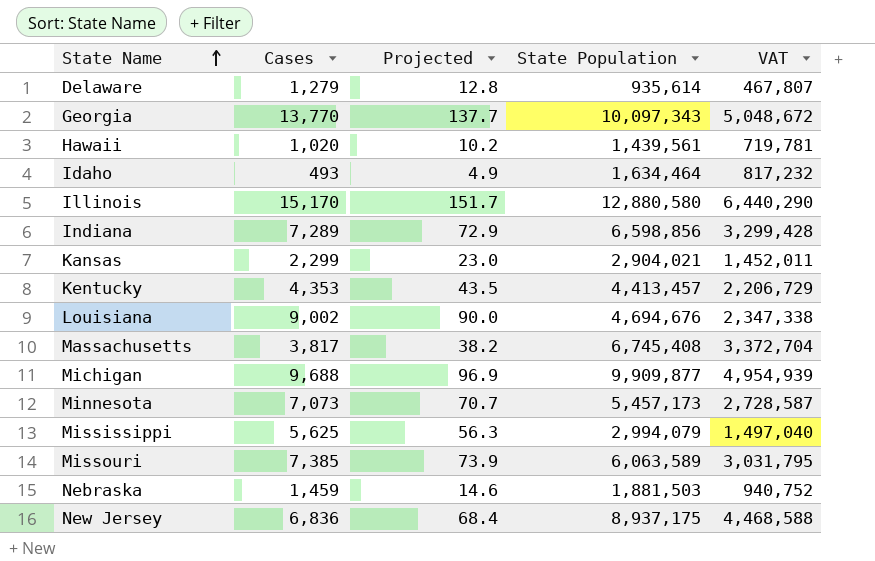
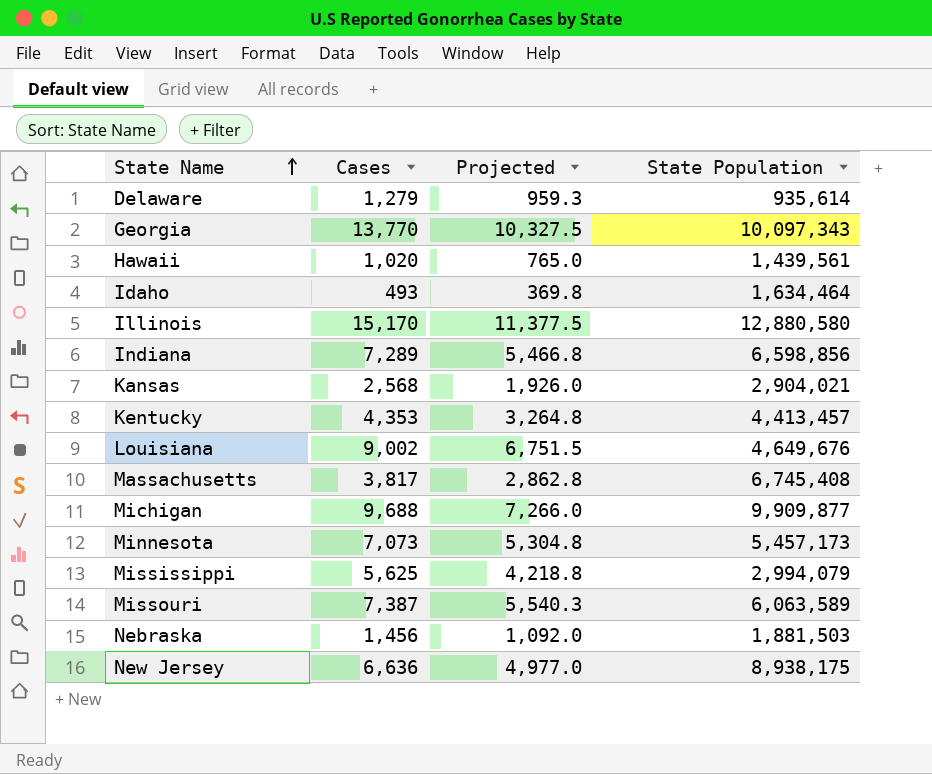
column VAT | formula: [State Population] * 0.5 -> none
column Projected | formula: [Cases] * 0.01 -> [Cases] * 0.75
Kansas | Cases: 2,299 -> 2,568
Louisiana | State Population: 4,694,676 -> 4,649,676
Missouri | Cases: 7,385 -> 7,387
Nebraska | Cases: 1,459 -> 1,456
New Jersey | Cases: 6,836 -> 6,636
New Jersey | State Population: 8,937,175 -> 8,938,175

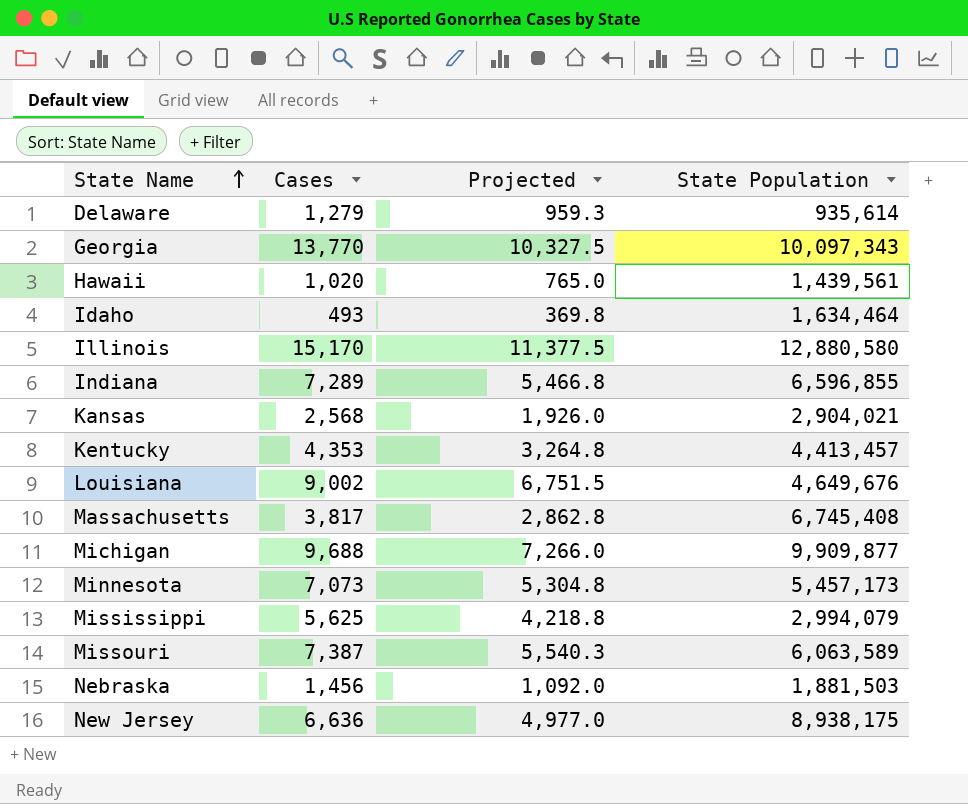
Indiana | State Population: 6,598,856 -> 6,596,855

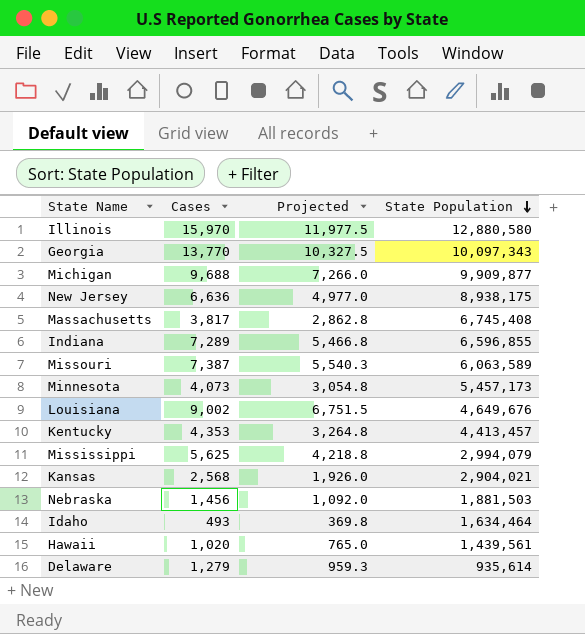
row order: State Name ascending -> State Population descending
Illinois | Cases: 15,170 -> 15,970
Illinois | Projected: 11,377.5 -> 11,977.5
Minnesota | Cases: 7,073 -> 4,073
Minnesota | Projected: 5,304.8 -> 3,054.8

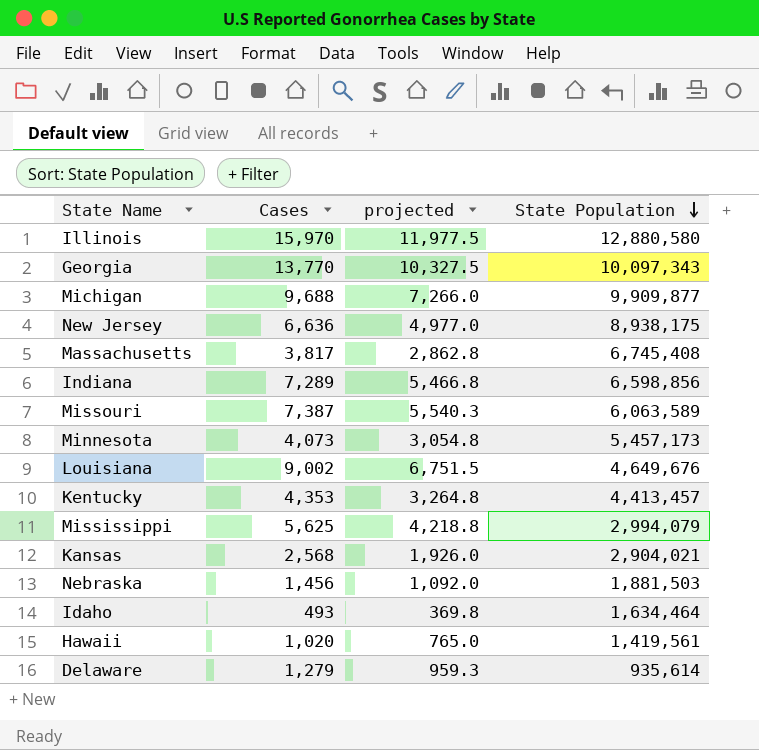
column name: Projected -> projected
Indiana | State Population: 6,596,855 -> 6,598,856
Hawaii | State Population: 1,439,561 -> 1,419,561

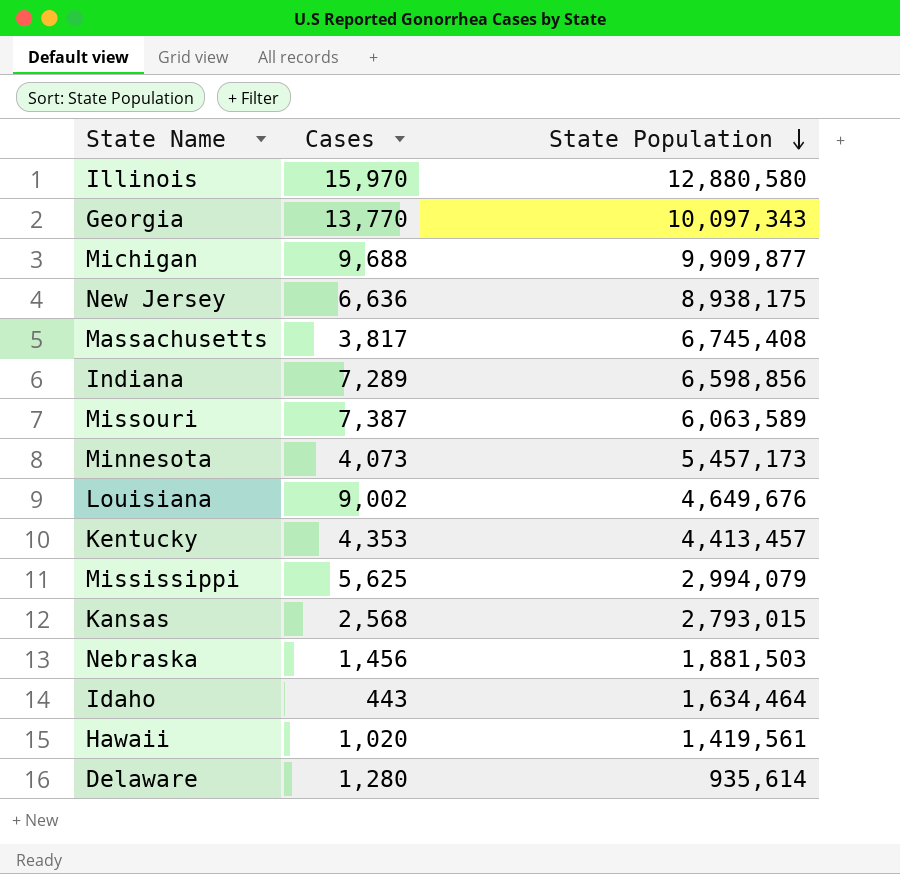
column projected | formula: [Cases] * 0.75 -> none
Kansas | State Population: 2,904,021 -> 2,793,015
Idaho | Cases: 493 -> 443
Delaware | Cases: 1,279 -> 1,280

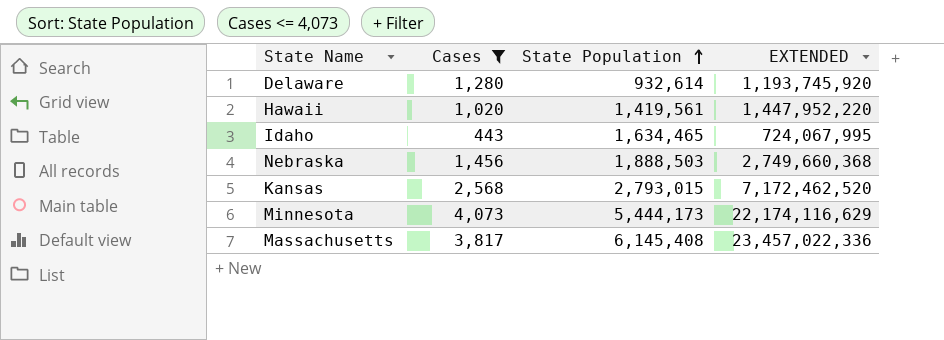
filter: none -> Cases <= 4,073
row order: State Population descending -> State Population ascending
column EXTENDED | formula: none -> [Cases] * [State Population]
Delaware | State Population: 935,614 -> 932,614
Idaho | State Population: 1,634,464 -> 1,634,465
Nebraska | State Population: 1,881,503 -> 1,888,503
Minnesota | State Population: 5,457,173 -> 5,444,173
Massachusetts | State Population: 6,745,408 -> 6,145,408

